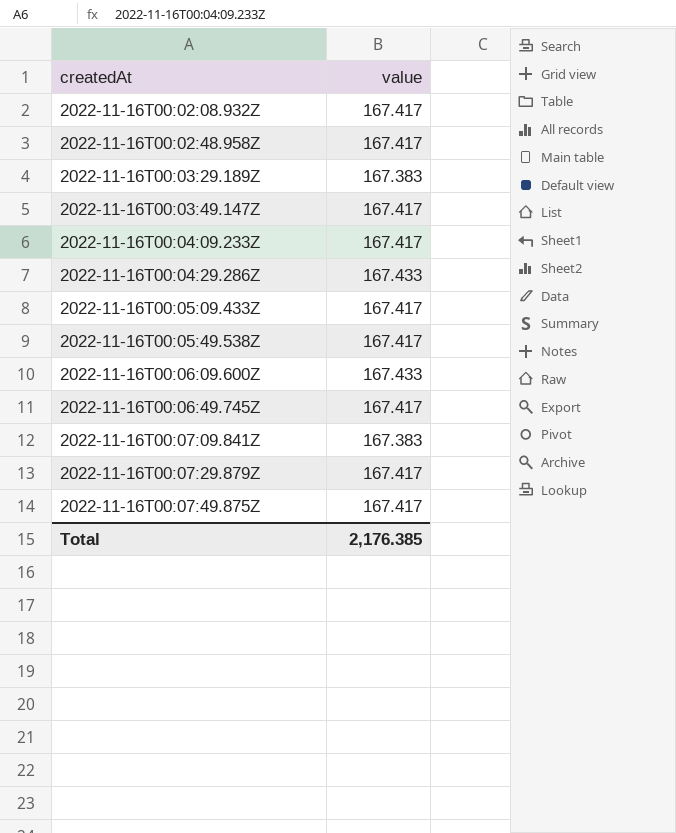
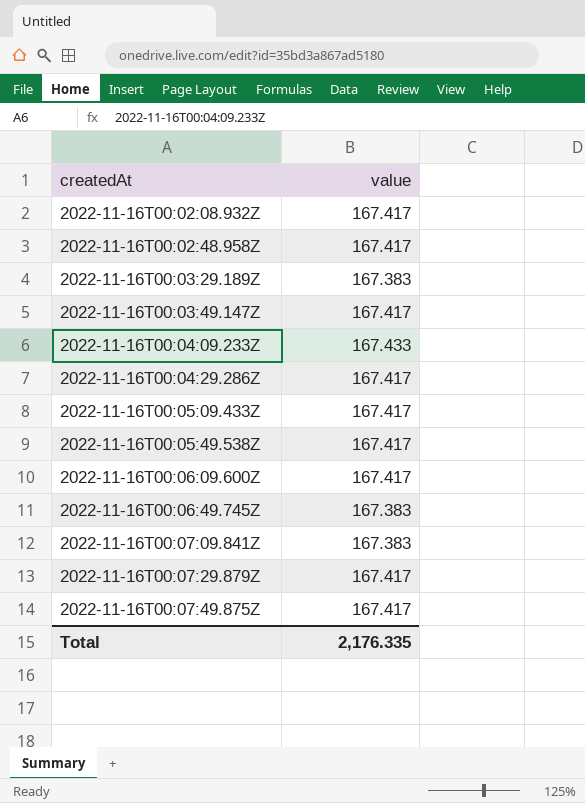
2022-11-16T00:04:09.233Z | value: 167.417 -> 167.433
2022-11-16T00:04:29.286Z | value: 167.433 -> 167.417
2022-11-16T00:06:09.600Z | value: 167.433 -> 167.417
2022-11-16T00:06:49.745Z | value: 167.417 -> 167.383
Total | value: 2,176.385 -> 2,176.335

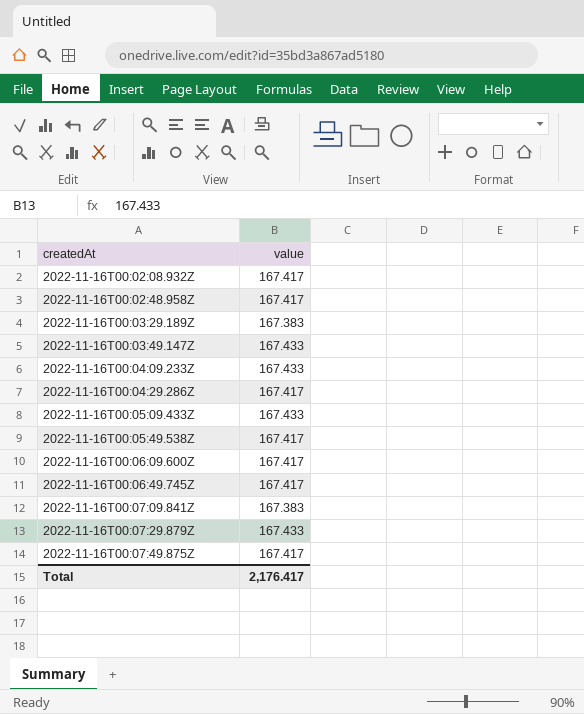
2022-11-16T00:03:49.147Z | value: 167.417 -> 167.433
2022-11-16T00:05:09.433Z | value: 167.417 -> 167.433
2022-11-16T00:06:49.745Z | value: 167.383 -> 167.417
2022-11-16T00:07:29.879Z | value: 167.417 -> 167.433
Total | value: 2,176.335 -> 2,176.417

